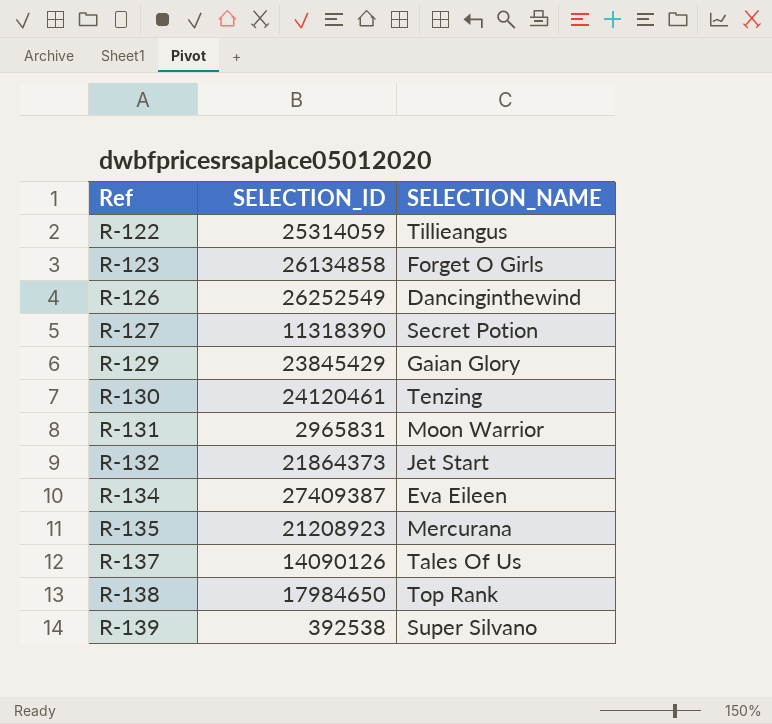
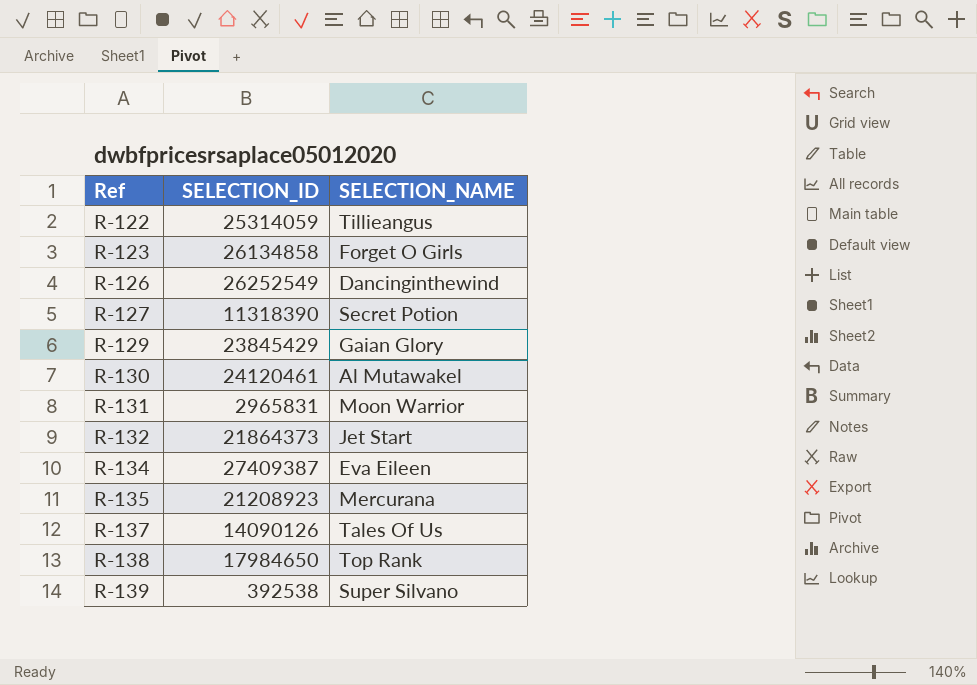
R-130 | SELECTION_NAME: Tenzing -> Al Mutawakel

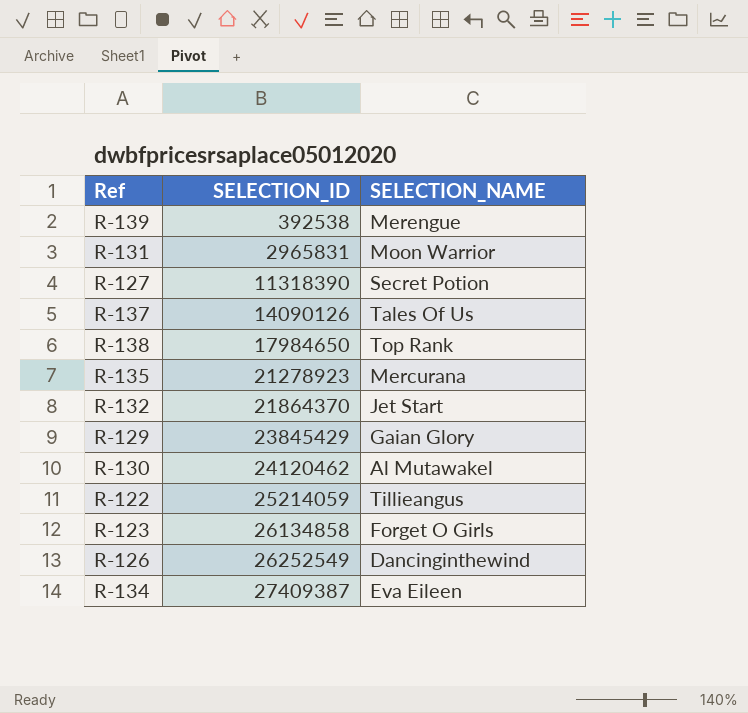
row order: Ref ascending -> SELECTION_ID ascending
R-139 | SELECTION_NAME: Super Silvano -> Merengue
R-135 | SELECTION_ID: 21208923 -> 21278923
R-132 | SELECTION_ID: 21864373 -> 21864370
R-130 | SELECTION_ID: 24120461 -> 24120462
R-122 | SELECTION_ID: 25314059 -> 25214059

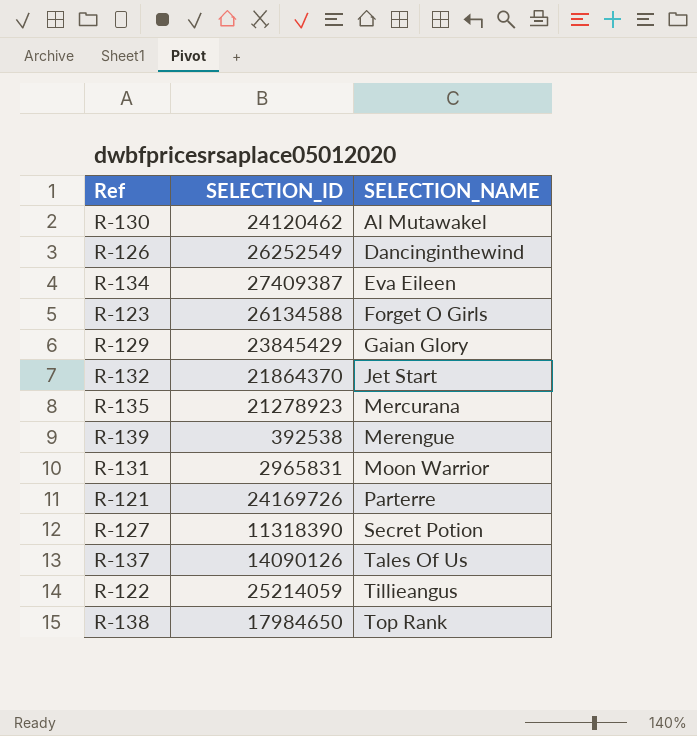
row order: SELECTION_ID ascending -> SELECTION_NAME ascending
R-123 | SELECTION_ID: 26134858 -> 26134588
row R-121: none -> 24169726 | Parterre

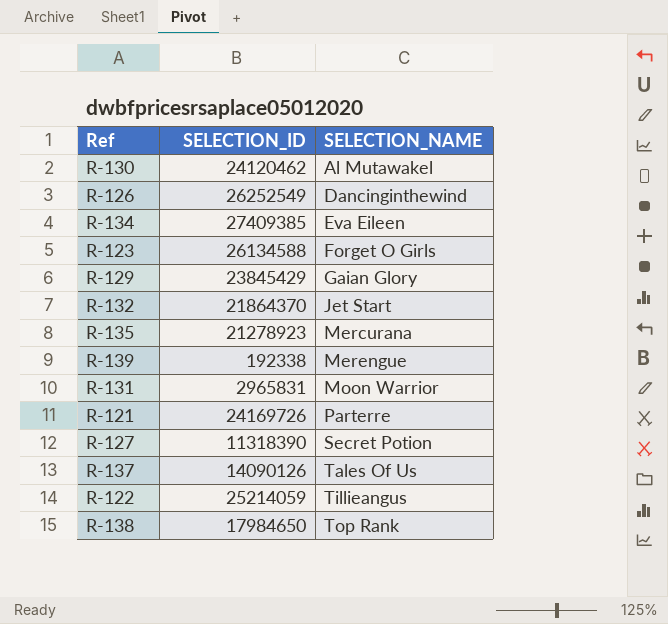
R-134 | SELECTION_ID: 27409387 -> 27409385
R-139 | SELECTION_ID: 392538 -> 192338

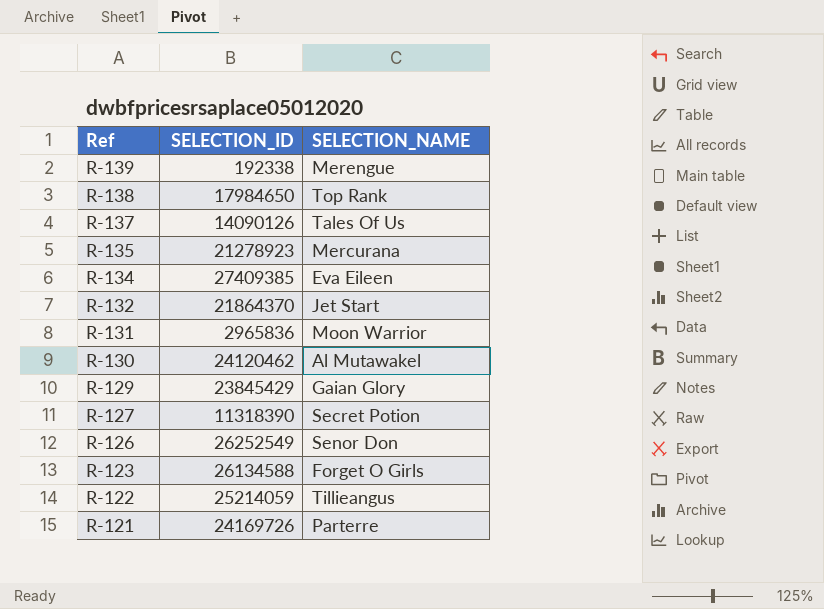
row order: SELECTION_NAME ascending -> Ref descending
R-131 | SELECTION_ID: 2965831 -> 2965836
R-126 | SELECTION_NAME: Dancinginthewind -> Senor Don

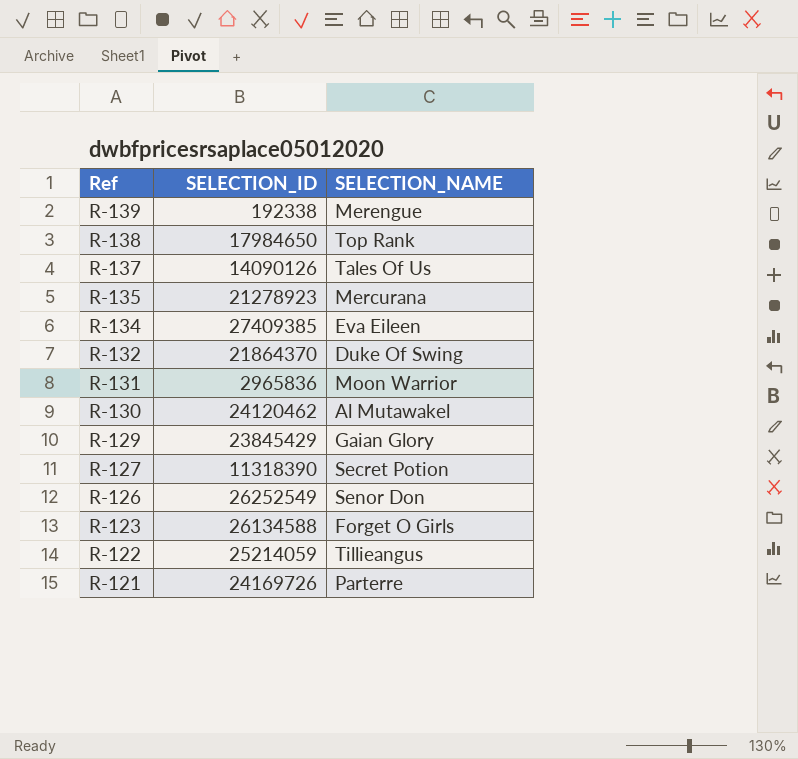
R-132 | SELECTION_NAME: Jet Start -> Duke Of Swing

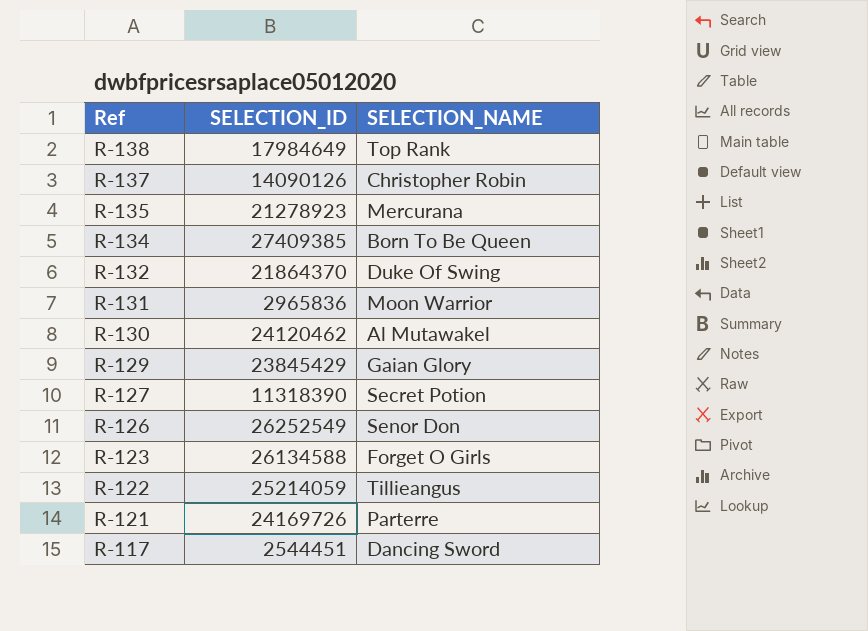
row R-139: 192338 | Merengue -> none
R-138 | SELECTION_ID: 17984650 -> 17984649
R-137 | SELECTION_NAME: Tales Of Us -> Christopher Robin
R-134 | SELECTION_NAME: Eva Eileen -> Born To Be Queen
row R-117: none -> 2544451 | Dancing Sword

